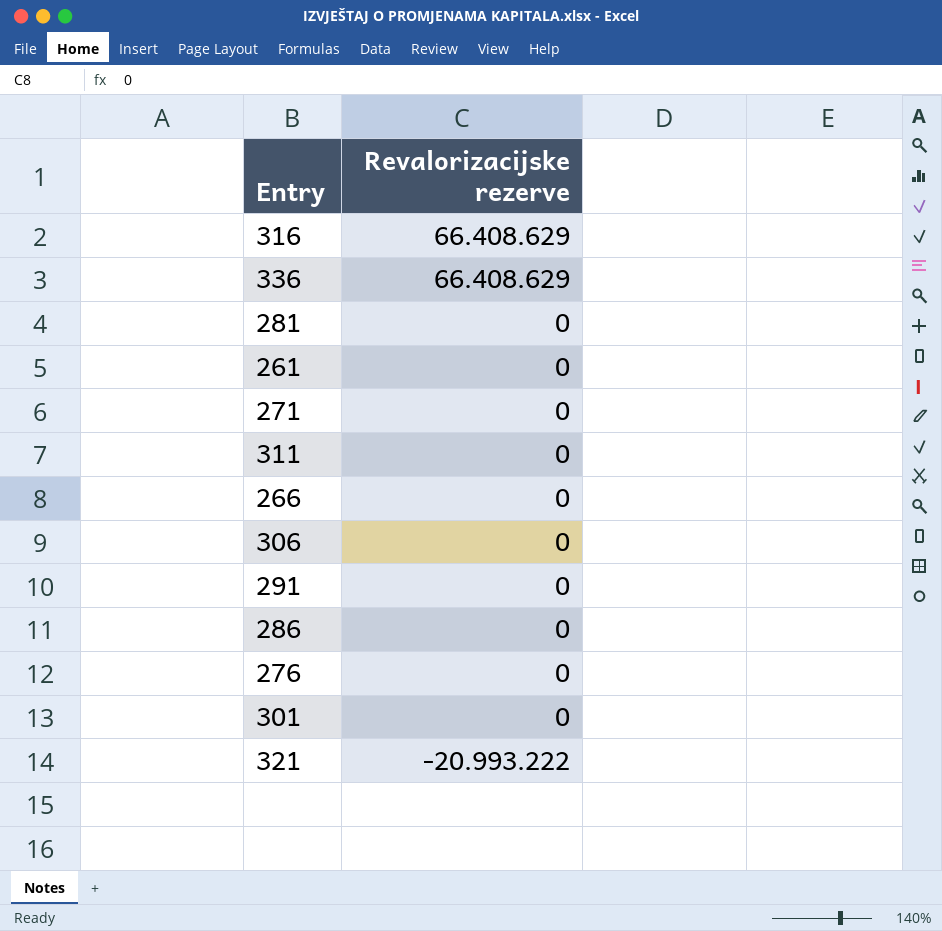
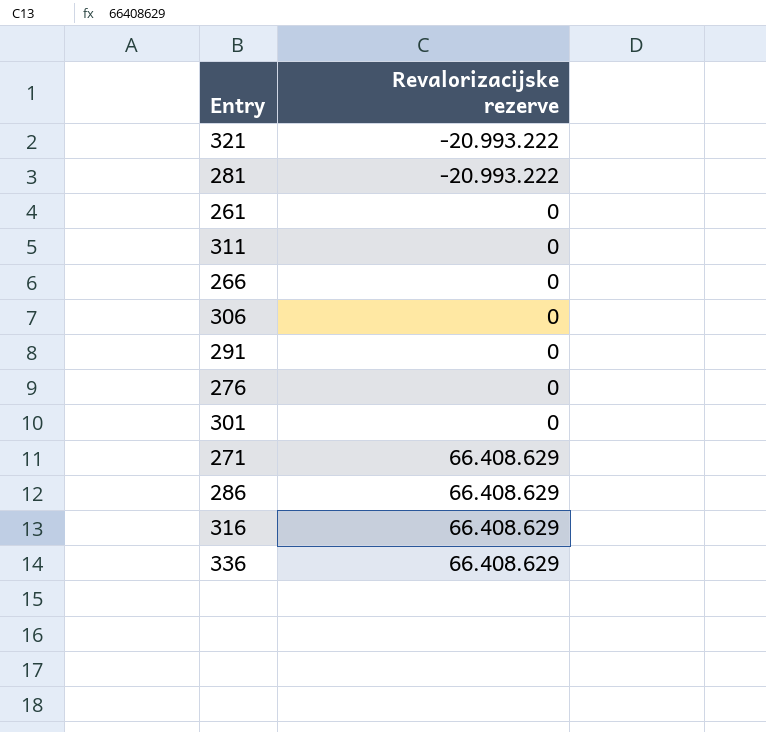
row order: Revalorizacijske rezerve descending -> Revalorizacijske rezerve ascending
281 | Revalorizacijske rezerve: 0 -> -20.993.222
271 | Revalorizacijske rezerve: 0 -> 66.408.629
286 | Revalorizacijske rezerve: 0 -> 66.408.629

